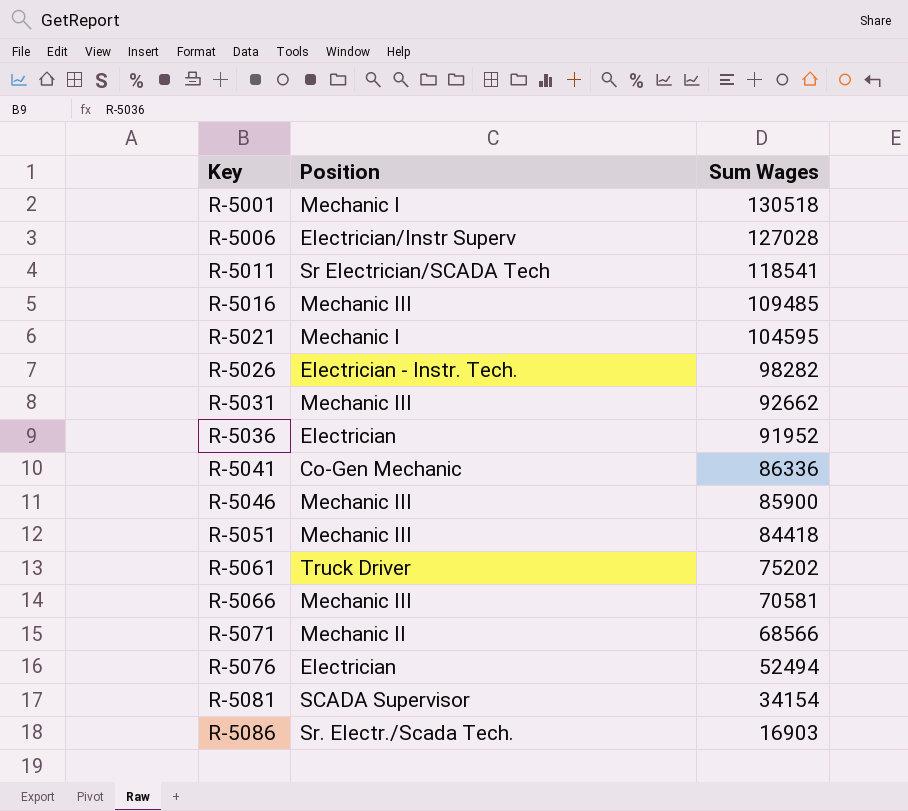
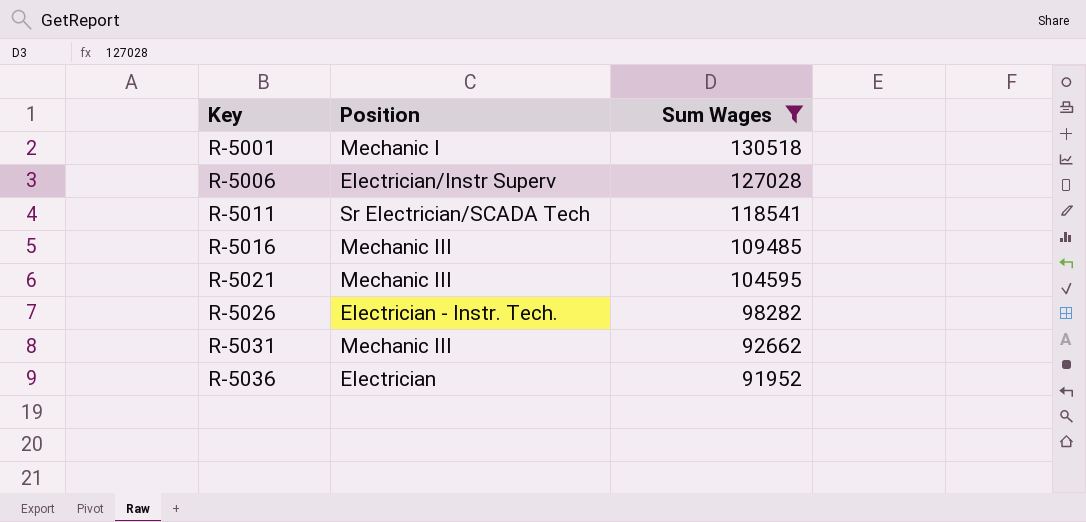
filter: none -> Sum Wages >= 91952
R-5021 | Position: Mechanic I -> Mechanic III

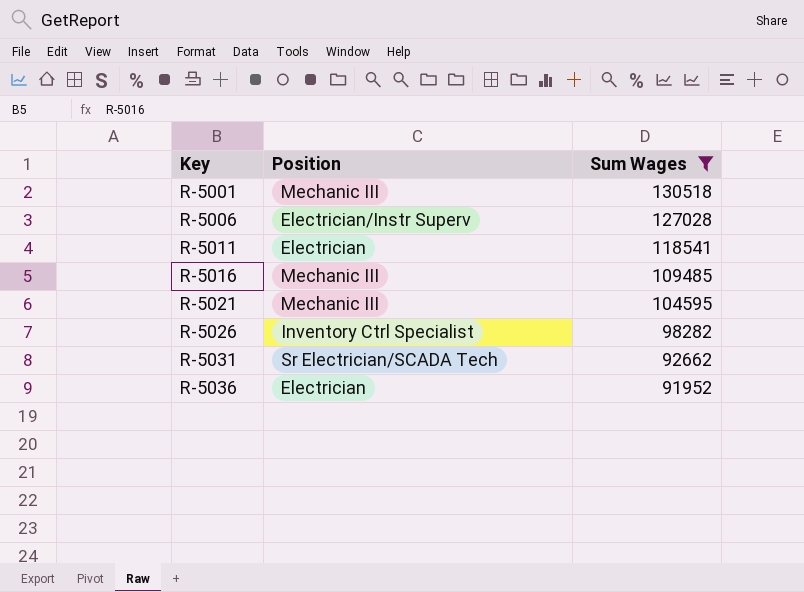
R-5001 | Position: Mechanic I -> Mechanic III
R-5011 | Position: Sr Electrician/SCADA Tech -> Electrician
R-5026 | Position: Electrician - Instr. Tech. -> Inventory Ctrl Specialist
R-5031 | Position: Mechanic III -> Sr Electrician/SCADA Tech

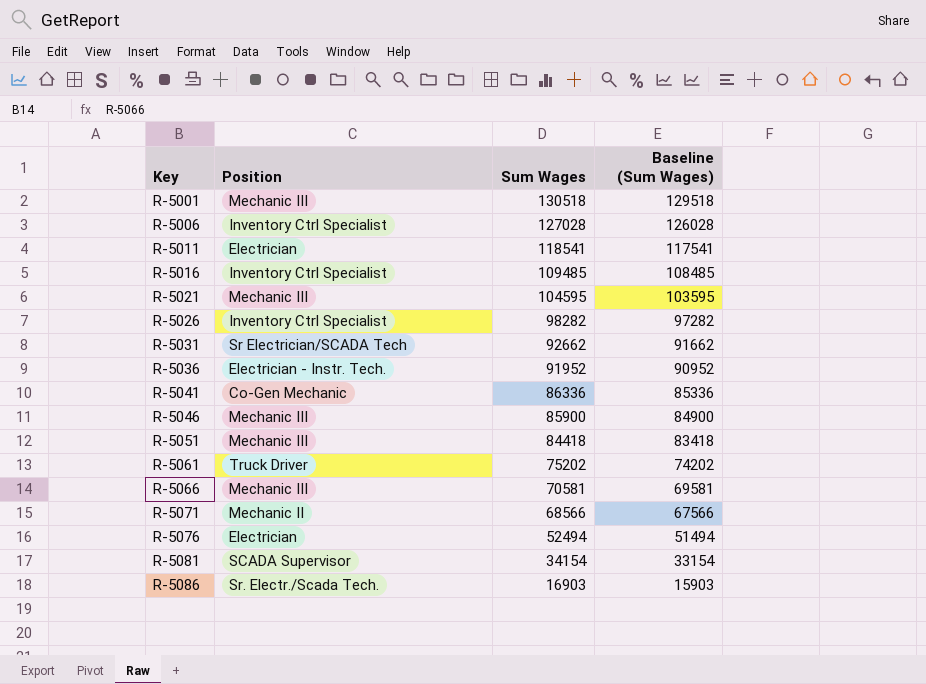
filter: Sum Wages >= 91952 -> none
column Baseline (Sum Wages) | formula: none -> [Sum Wages] - 1000
R-5006 | Position: Electrician/Instr Superv -> Inventory Ctrl Specialist
R-5016 | Position: Mechanic III -> Inventory Ctrl Specialist
R-5036 | Position: Electrician -> Electrician - Instr. Tech.

